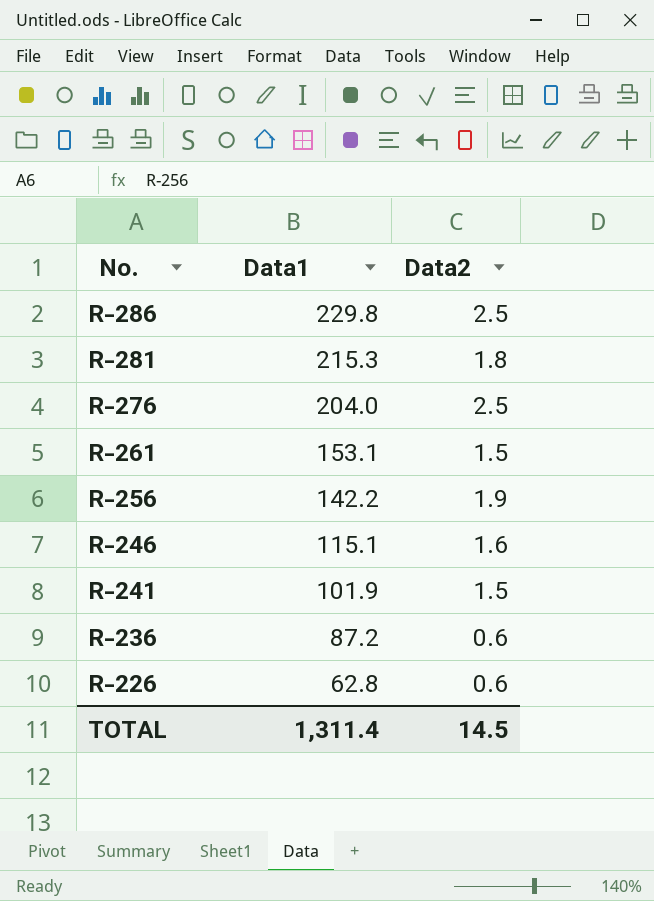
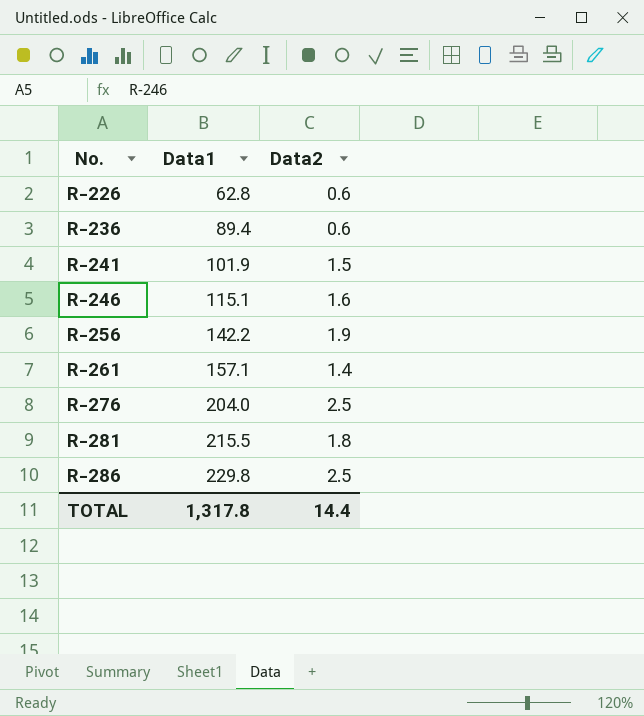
row order: No. descending -> No. ascending
R-236 | Data1: 87.2 -> 89.4
R-261 | Data1: 153.1 -> 157.1
R-261 | Data2: 1.5 -> 1.4
R-281 | Data1: 215.3 -> 215.5
TOTAL | Data1: 1,311.4 -> 1,317.8
TOTAL | Data2: 14.5 -> 14.4

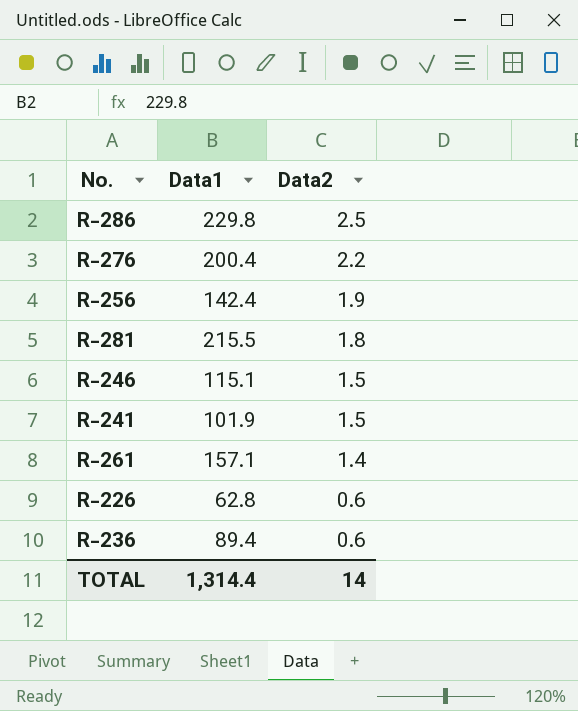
row order: No. ascending -> Data2 descending
R-276 | Data1: 204.0 -> 200.4
R-276 | Data2: 2.5 -> 2.2
R-256 | Data1: 142.2 -> 142.4
R-246 | Data2: 1.6 -> 1.5
TOTAL | Data1: 1,317.8 -> 1,314.4
TOTAL | Data2: 14.4 -> 14

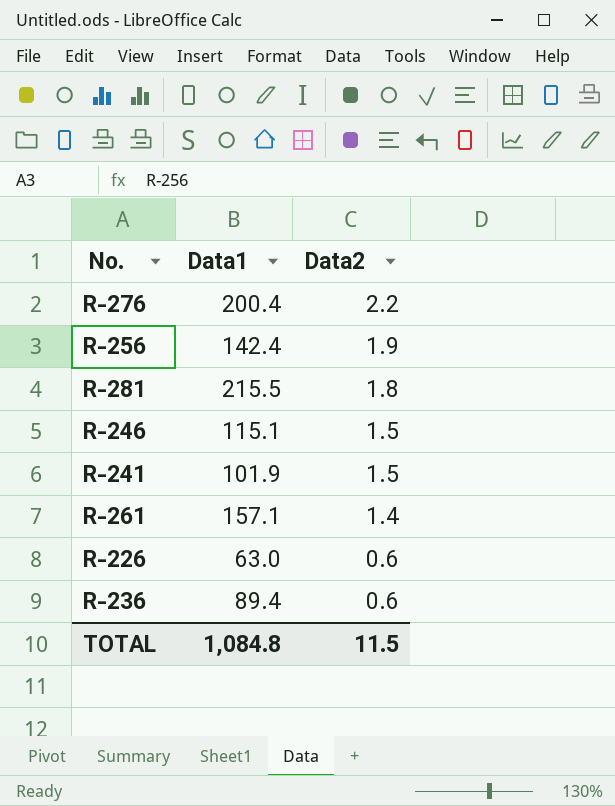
row R-286: 229.8 | 2.5 -> none
R-226 | Data1: 62.8 -> 63.0
TOTAL | Data1: 1,314.4 -> 1,084.8
TOTAL | Data2: 14 -> 11.5

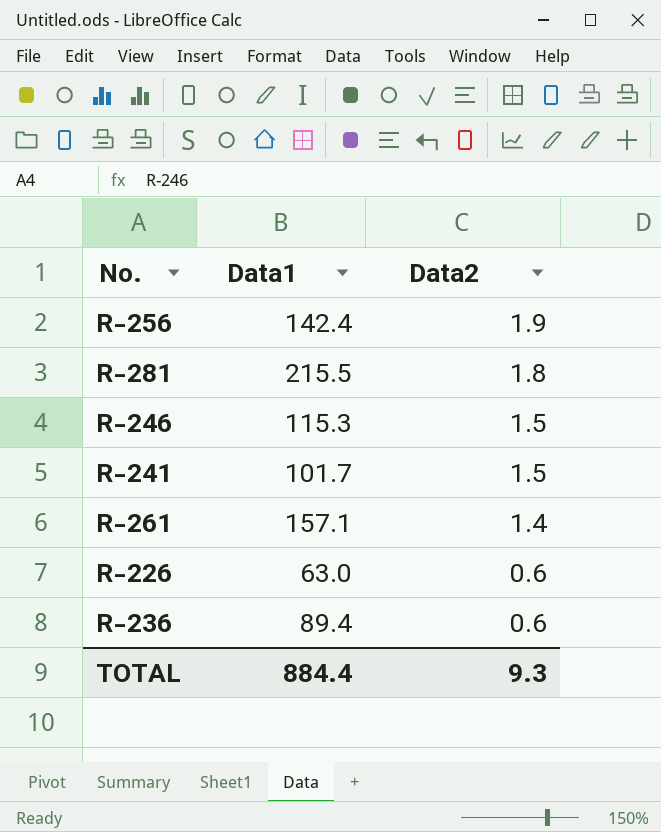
row R-276: 200.4 | 2.2 -> none
R-246 | Data1: 115.1 -> 115.3
R-241 | Data1: 101.9 -> 101.7
TOTAL | Data1: 1,084.8 -> 884.4
TOTAL | Data2: 11.5 -> 9.3

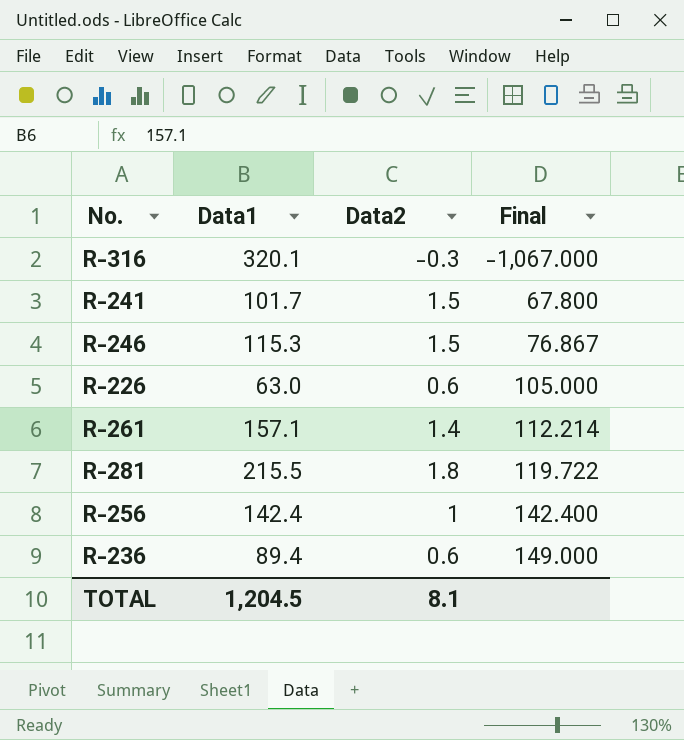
row order: Data2 descending -> Final ascending
column Final | formula: none -> [Data1] / [Data2]
row R-316: none -> 320.1 | -0.3 | -1,067.000
R-256 | Data2: 1.9 -> 1
TOTAL | Data1: 884.4 -> 1,204.5
TOTAL | Data2: 9.3 -> 8.1

